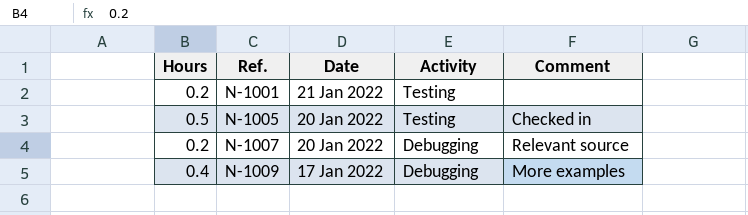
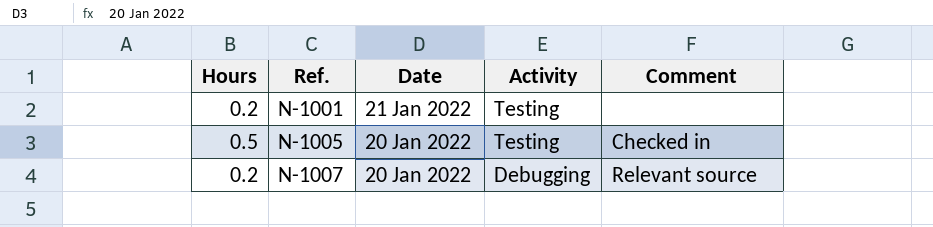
row N-1009: 0.4 | 17 Jan 2022 | Debugging | More examples -> none

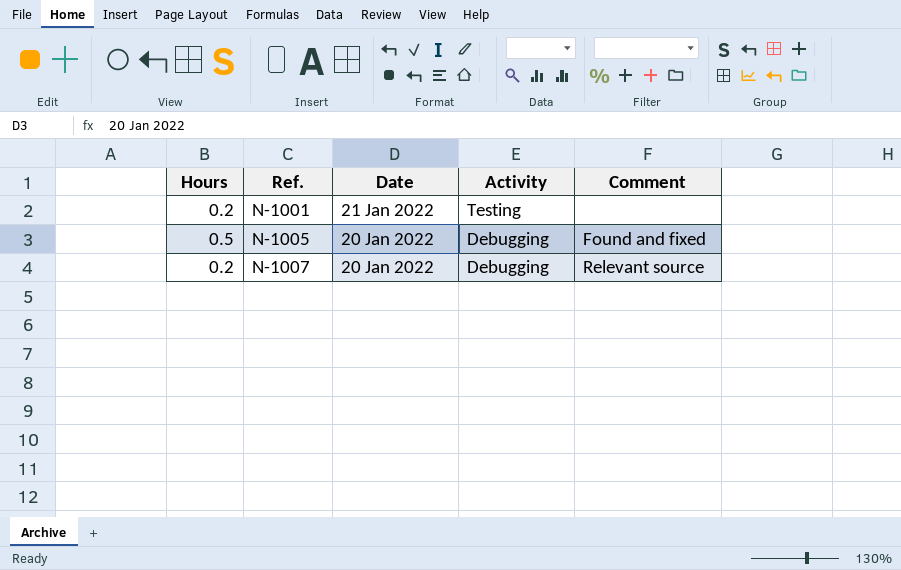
N-1005 | Activity: Testing -> Debugging
N-1005 | Comment: Checked in -> Found and fixed

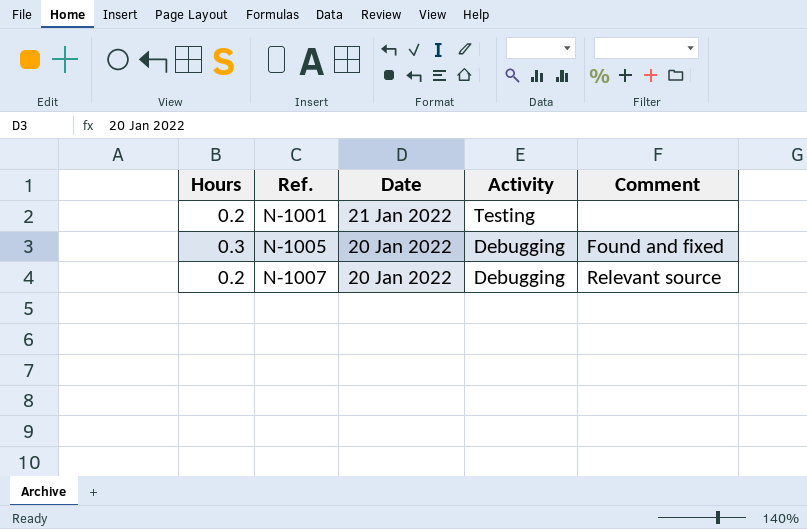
N-1005 | Hours: 0.5 -> 0.3

